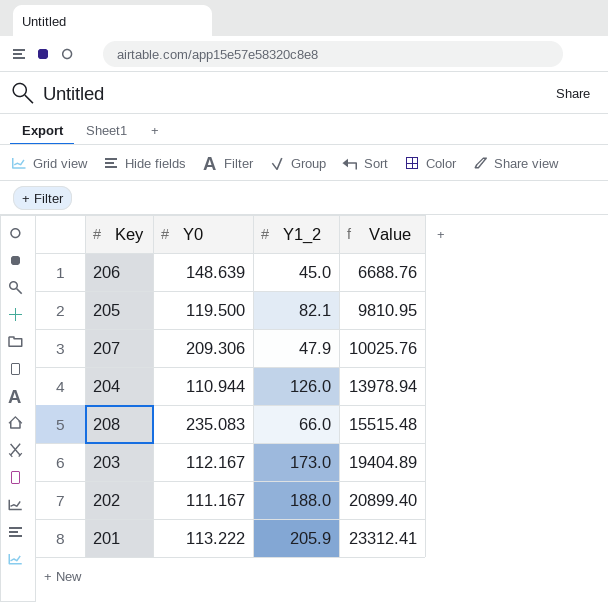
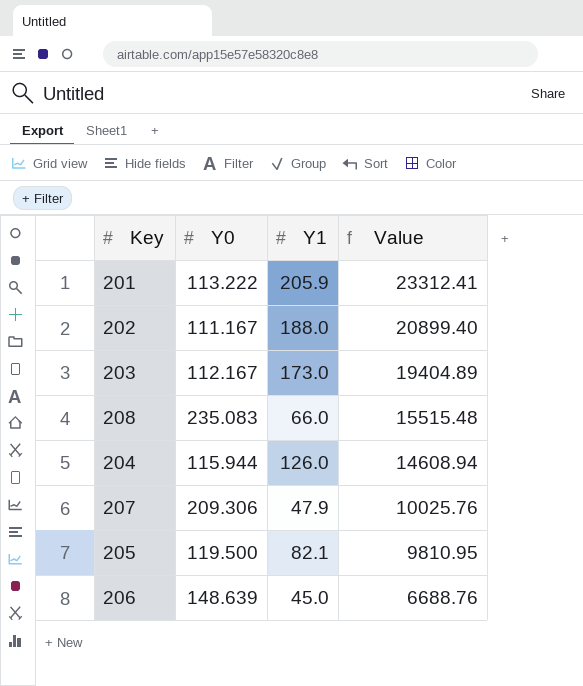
row order: Value ascending -> Value descending
column name: Y1_2 -> Y1
204 | Y0: 110.944 -> 115.944
204 | Value: 13978.94 -> 14608.94

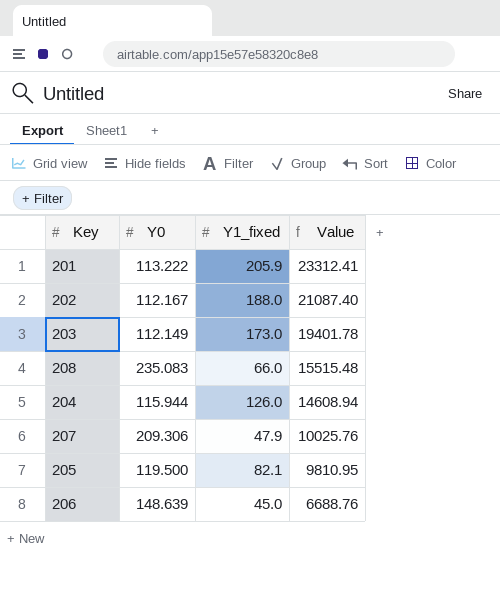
column name: Y1 -> Y1_fixed
202 | Y0: 111.167 -> 112.167
202 | Value: 20899.40 -> 21087.40
203 | Y0: 112.167 -> 112.149
203 | Value: 19404.89 -> 19401.78

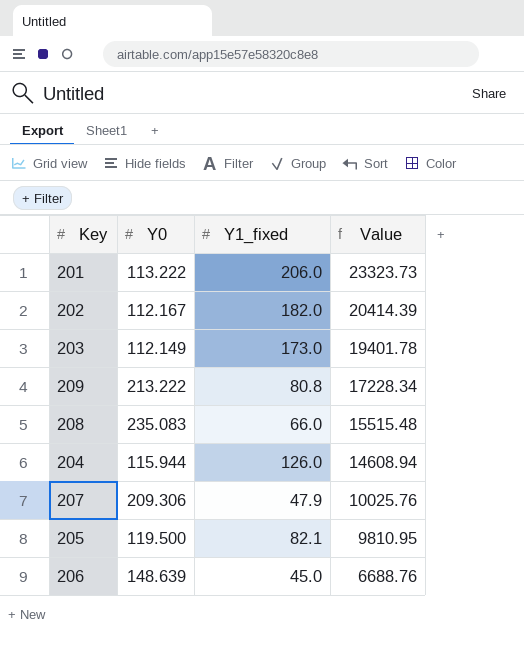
201 | Y1_fixed: 205.9 -> 206.0
201 | Value: 23312.41 -> 23323.73
202 | Y1_fixed: 188.0 -> 182.0
202 | Value: 21087.40 -> 20414.39
row 209: none -> 213.222 | 80.8 | 17228.34

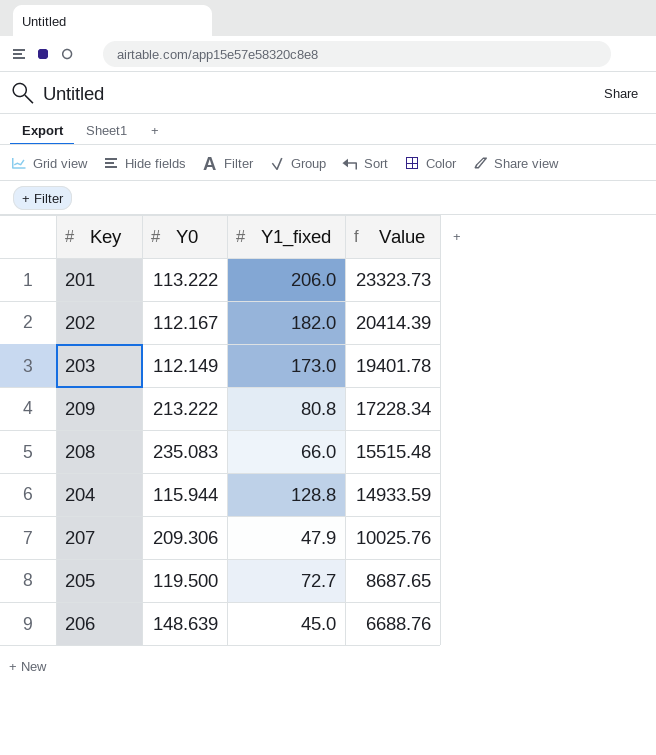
204 | Y1_fixed: 126.0 -> 128.8
204 | Value: 14608.94 -> 14933.59
205 | Y1_fixed: 82.1 -> 72.7
205 | Value: 9810.95 -> 8687.65

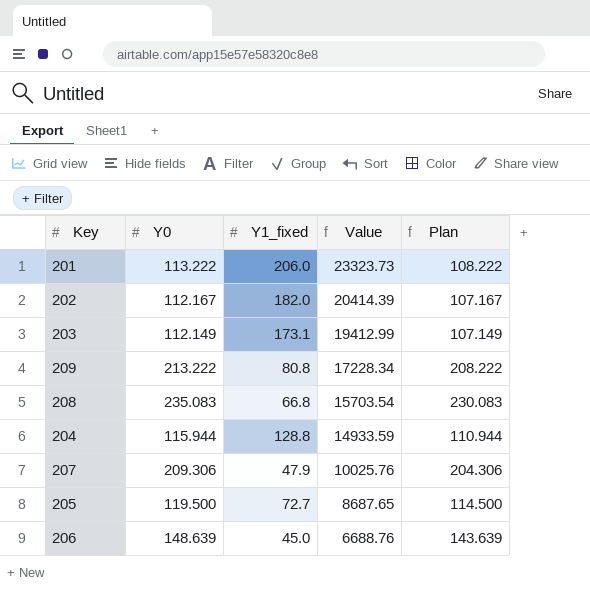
column Plan | formula: none -> [Y0] - 5
203 | Y1_fixed: 173.0 -> 173.1
203 | Value: 19401.78 -> 19412.99
208 | Y1_fixed: 66.0 -> 66.8
208 | Value: 15515.48 -> 15703.54

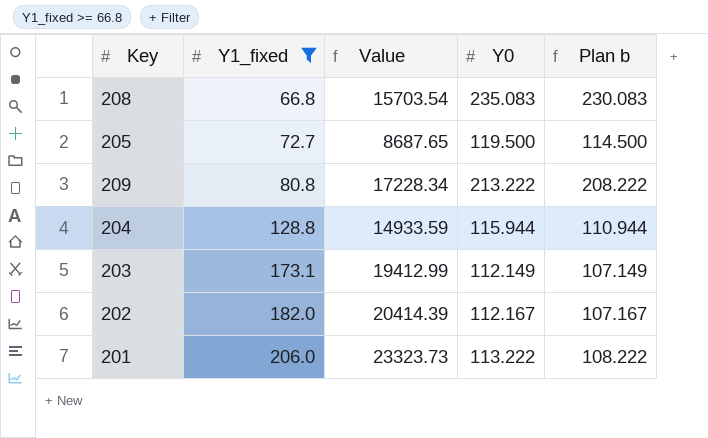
filter: none -> Y1_fixed >= 66.8
row order: Value descending -> Y1_fixed ascending
column Y0 | position: 2 -> 4
column name: Plan -> Plan b

